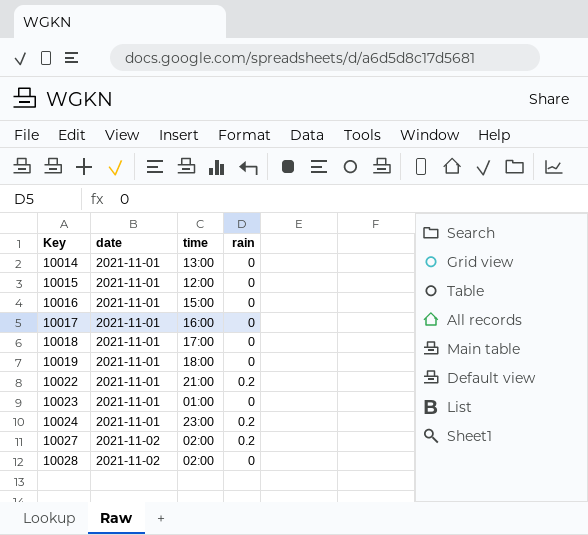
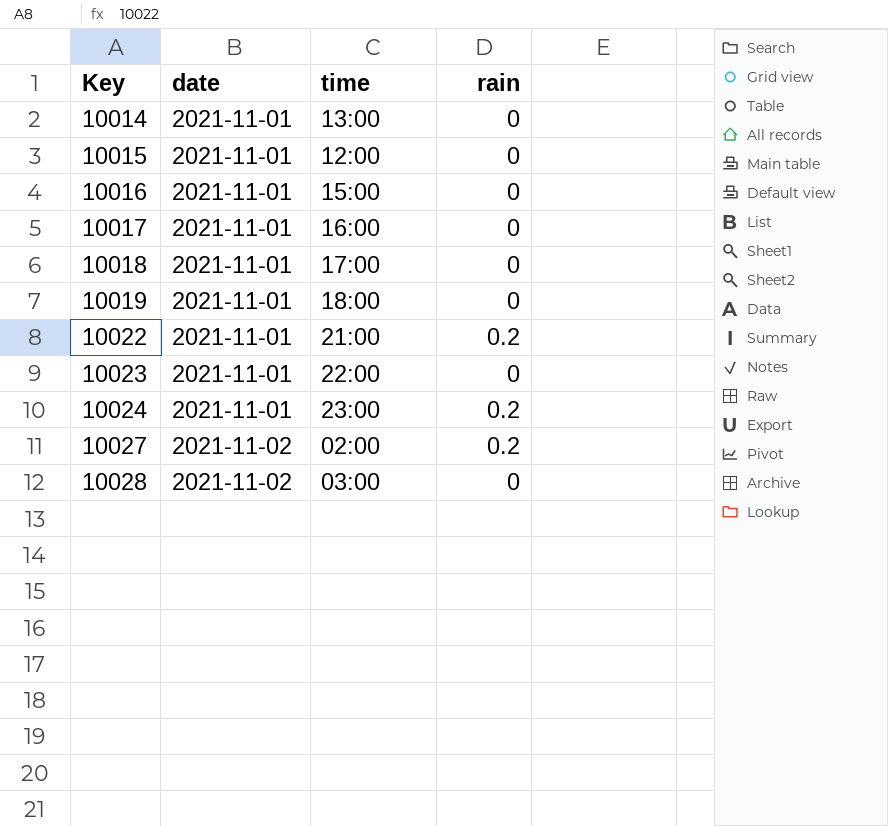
10023 | time: 01:00 -> 22:00
10028 | time: 02:00 -> 03:00

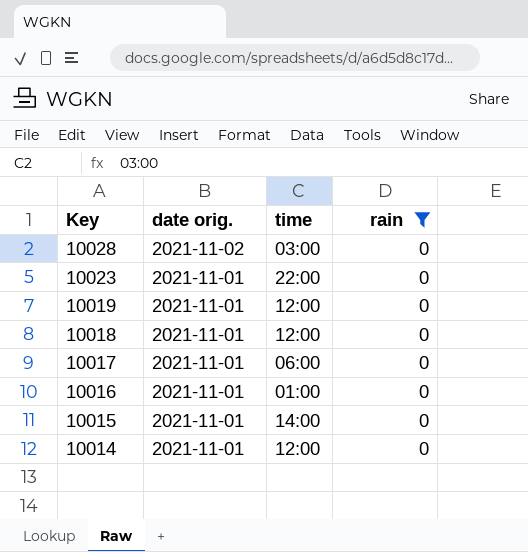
filter: none -> rain = 0
row order: Key ascending -> Key descending
column name: date -> date orig.
10019 | time: 18:00 -> 12:00
10018 | time: 17:00 -> 12:00
10017 | time: 16:00 -> 06:00
10016 | time: 15:00 -> 01:00
10015 | time: 12:00 -> 14:00
10014 | time: 13:00 -> 12:00

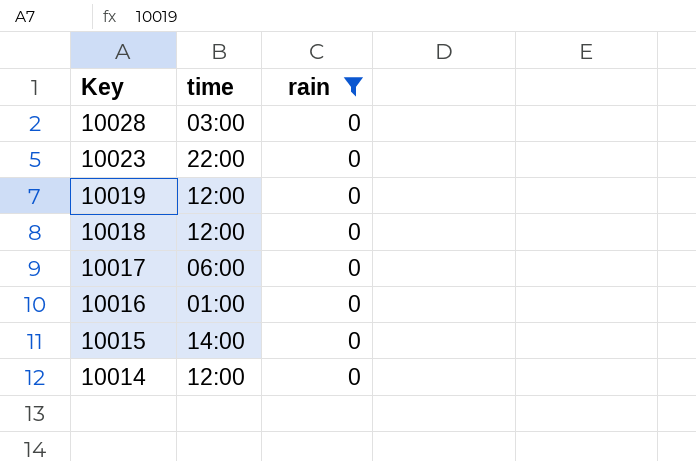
column date orig. | position: 2 -> none

